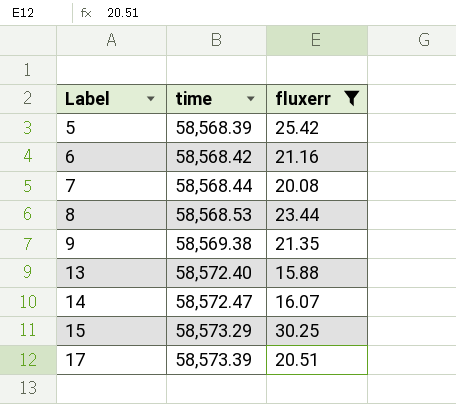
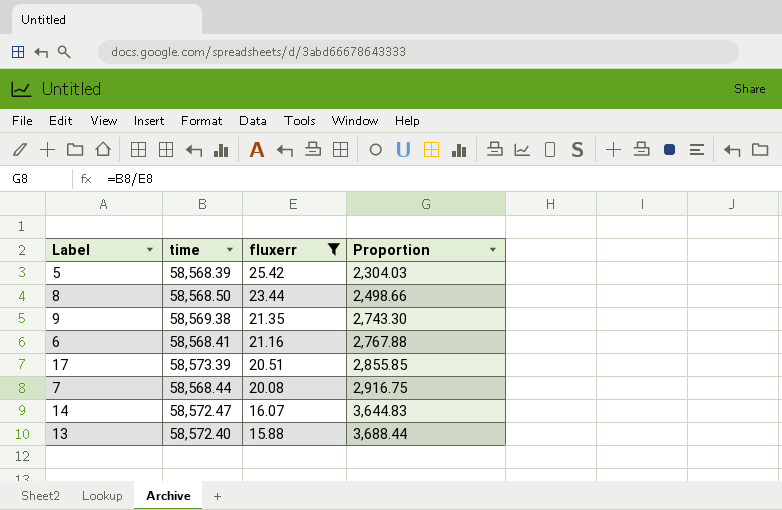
row order: Label ascending -> fluxerr descending
column Proportion | formula: none -> [time] / [fluxerr]
row 15: 58,573.29 | 30.25 -> none
8 | time: 58,568.53 -> 58,568.50
6 | time: 58,568.42 -> 58,568.41

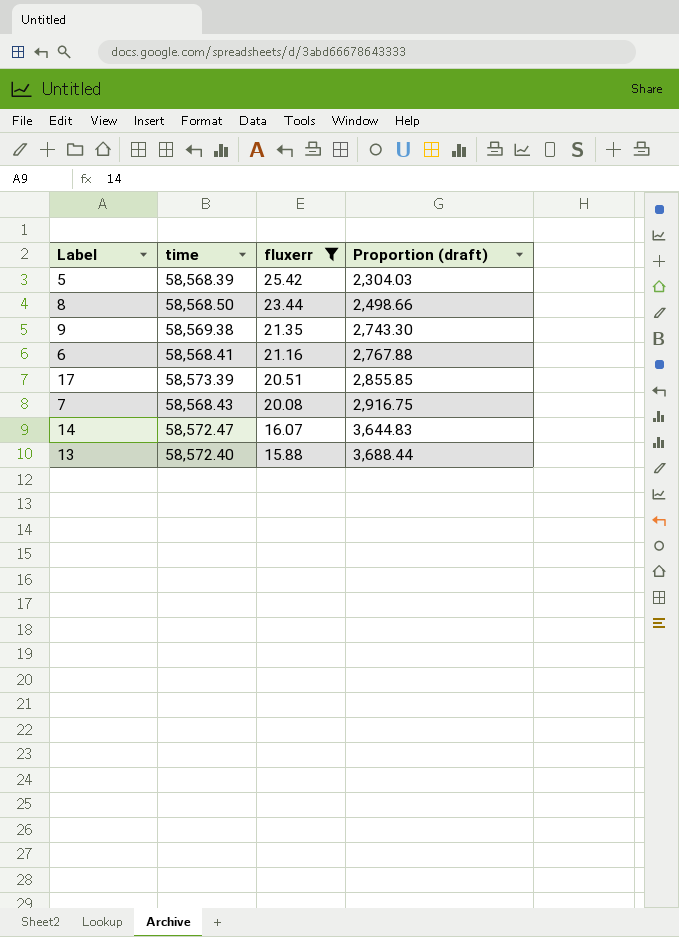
column name: Proportion -> Proportion (draft)
7 | time: 58,568.44 -> 58,568.43

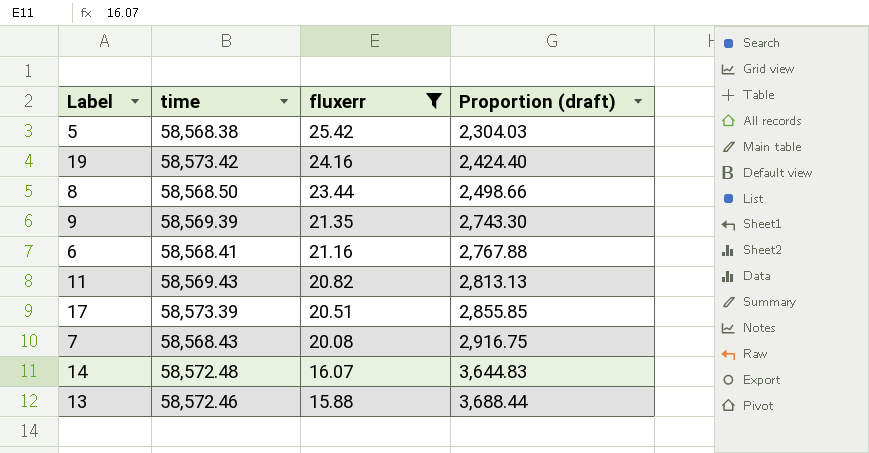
5 | time: 58,568.39 -> 58,568.38
row 19: none -> 58,573.42 | 24.16 | 2,424.40
9 | time: 58,569.38 -> 58,569.39
row 11: none -> 58,569.43 | 20.82 | 2,813.13
14 | time: 58,572.47 -> 58,572.48
13 | time: 58,572.40 -> 58,572.46

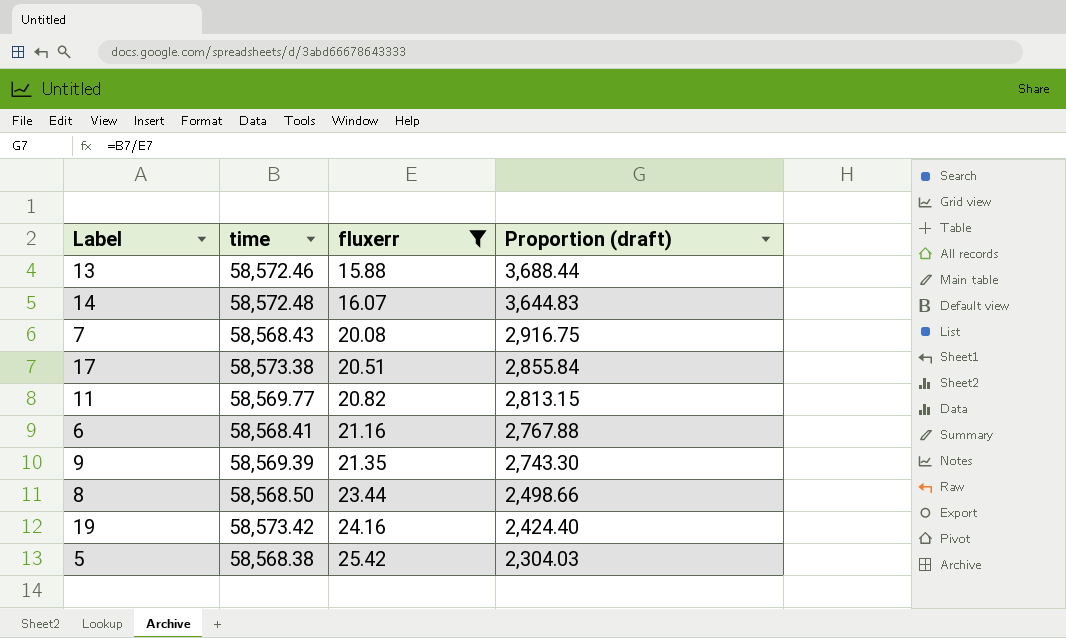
row order: fluxerr descending -> fluxerr ascending
17 | time: 58,573.39 -> 58,573.38
17 | Proportion (draft): 2,855.85 -> 2,855.84
11 | time: 58,569.43 -> 58,569.77
11 | Proportion (draft): 2,813.13 -> 2,813.15

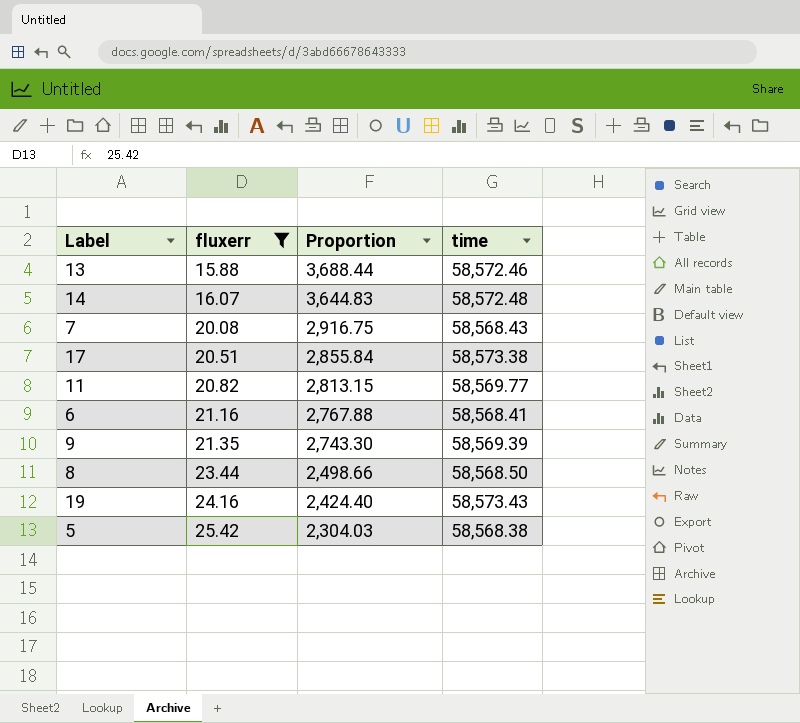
column name: Proportion (draft) -> Proportion
column time | position: 2 -> 4
19 | time: 58,573.42 -> 58,573.43

